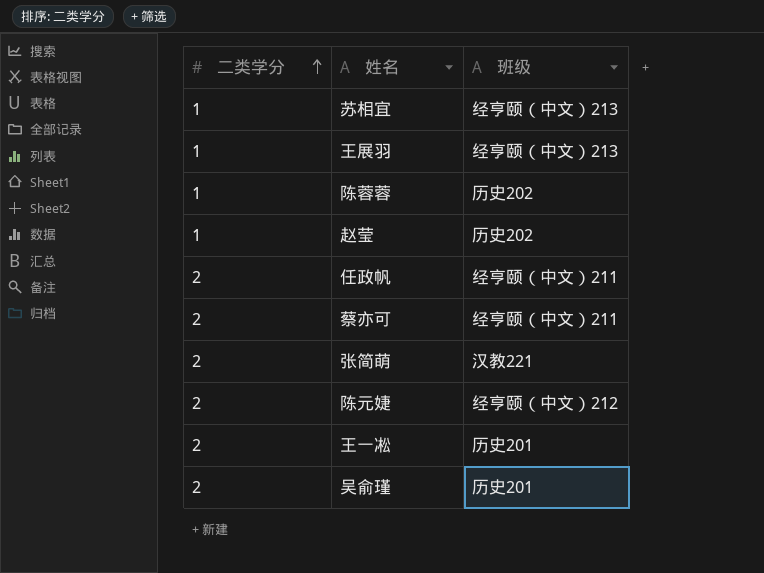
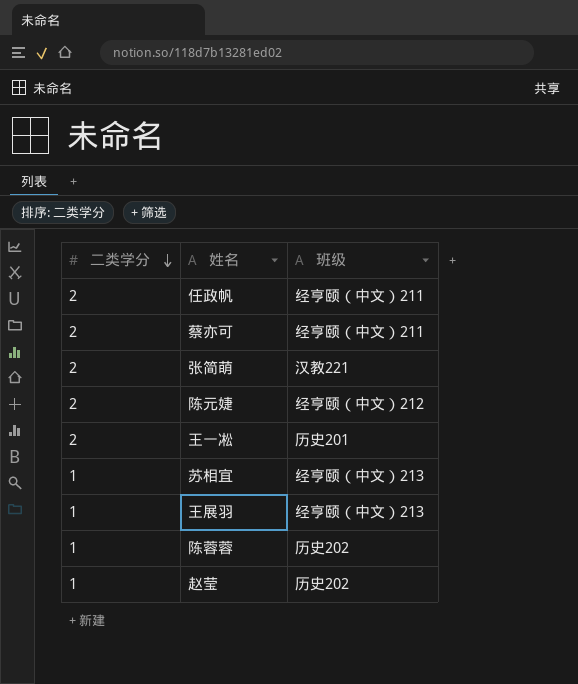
row order: 二类学分 ascending -> 二类学分 descending
row 吴俞瑾: 2 | 历史201 -> none

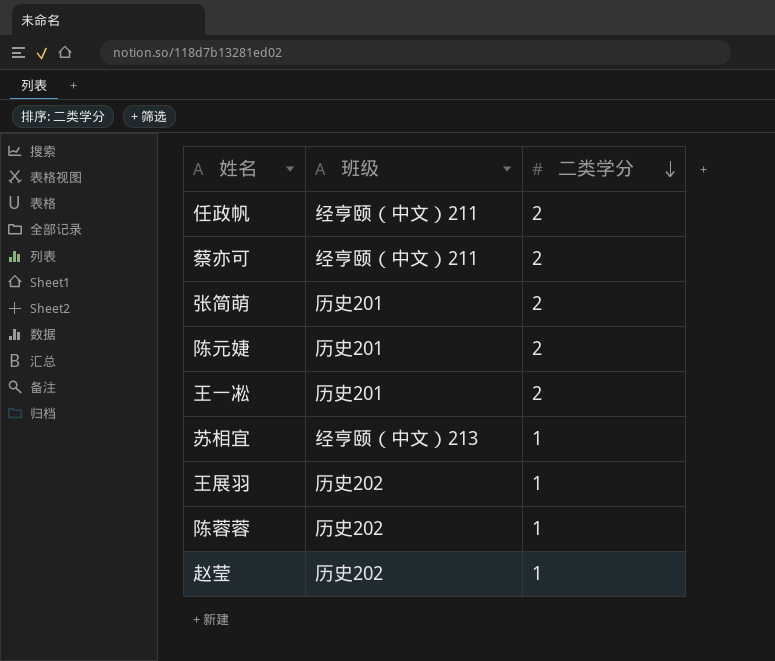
column 二类学分 | position: 1 -> 3
张简萌 | 班级: 汉教221 -> 历史201
陈元婕 | 班级: 经亨颐（中文）212 -> 历史201
王展羽 | 班级: 经亨颐（中文）213 -> 历史202

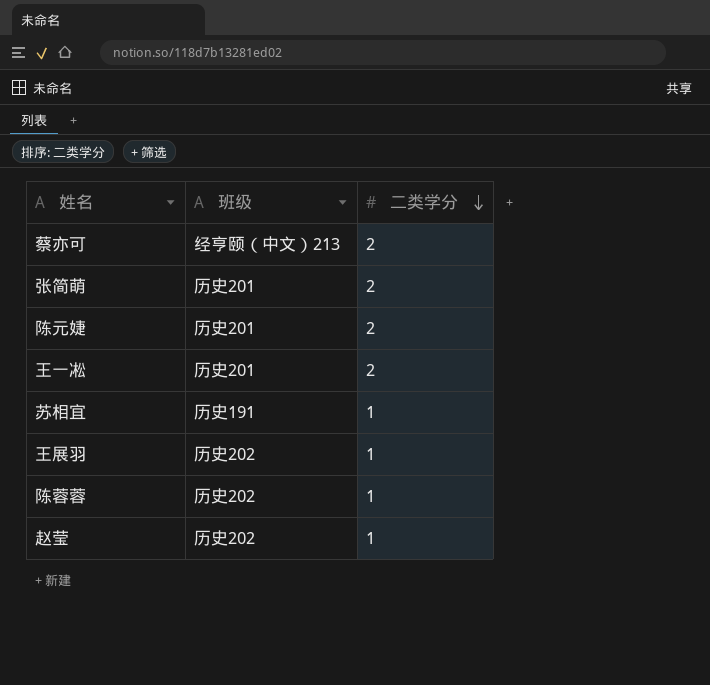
row 任政帆: 经亨颐（中文）211 | 2 -> none
蔡亦可 | 班级: 经亨颐（中文）211 -> 经亨颐（中文）213
苏相宜 | 班级: 经亨颐（中文）213 -> 历史191

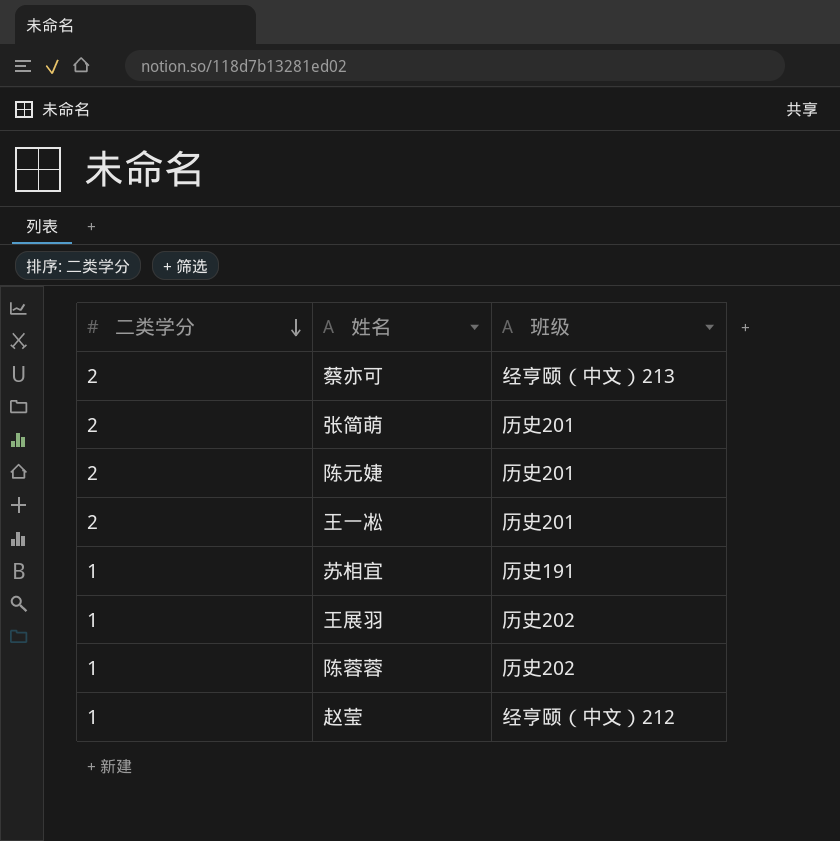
column 二类学分 | position: 3 -> 1
赵莹 | 班级: 历史202 -> 经亨颐（中文）212

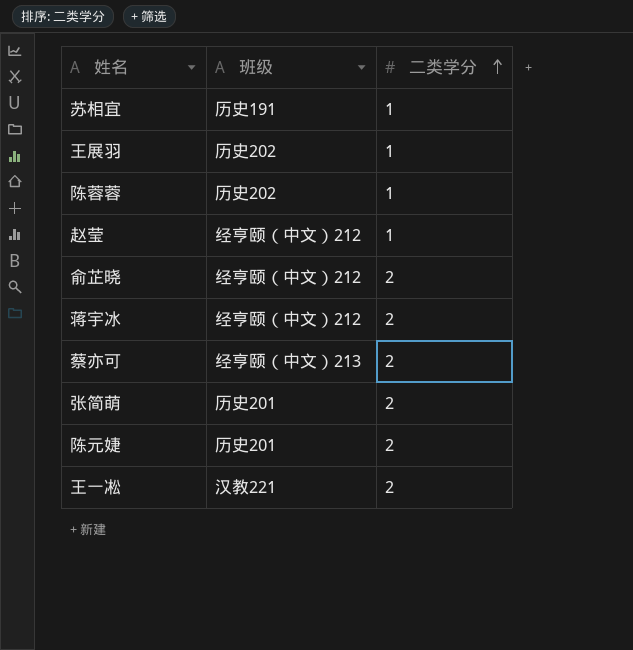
row order: 二类学分 descending -> 二类学分 ascending
column 二类学分 | position: 1 -> 3
row 俞芷晓: none -> 经亨颐（中文）212 | 2
row 蒋宇冰: none -> 经亨颐（中文）212 | 2
王一凇 | 班级: 历史201 -> 汉教221

